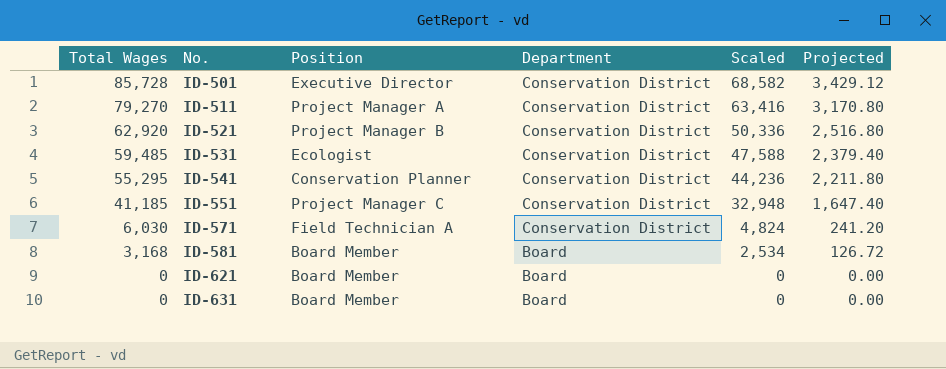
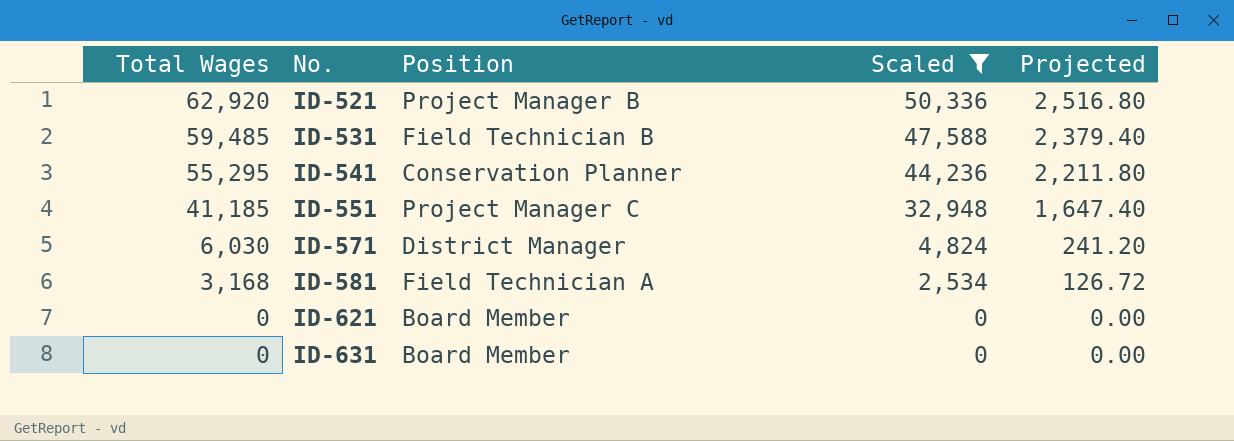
filter: none -> Scaled <= 50,336
column Department | position: 4 -> none
ID-531 | Position: Ecologist -> Field Technician B
ID-571 | Position: Field Technician A -> District Manager
ID-581 | Position: Board Member -> Field Technician A

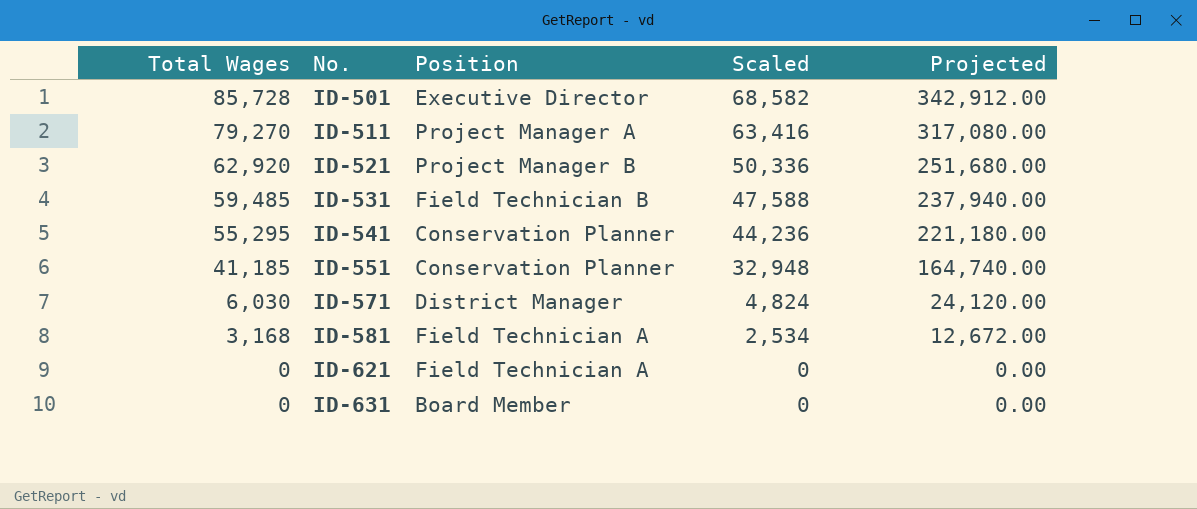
filter: Scaled <= 50,336 -> none
column Projected | formula: [Total Wages] * 0.04 -> [Total Wages] * 4
ID-551 | Position: Project Manager C -> Conservation Planner
ID-621 | Position: Board Member -> Field Technician A

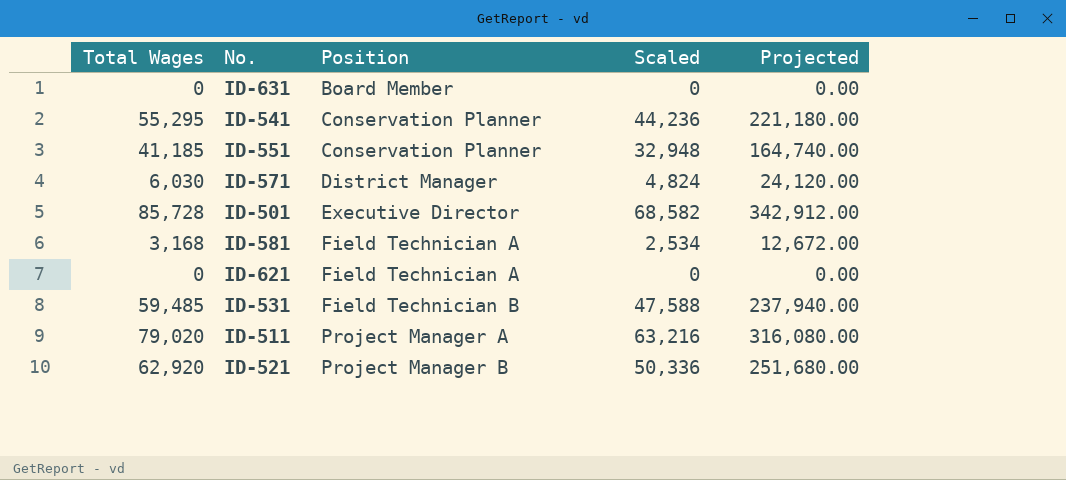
row order: Total Wages descending -> Position ascending
ID-511 | Total Wages: 79,270 -> 79,020
ID-511 | Scaled: 63,416 -> 63,216
ID-511 | Projected: 317,080.00 -> 316,080.00

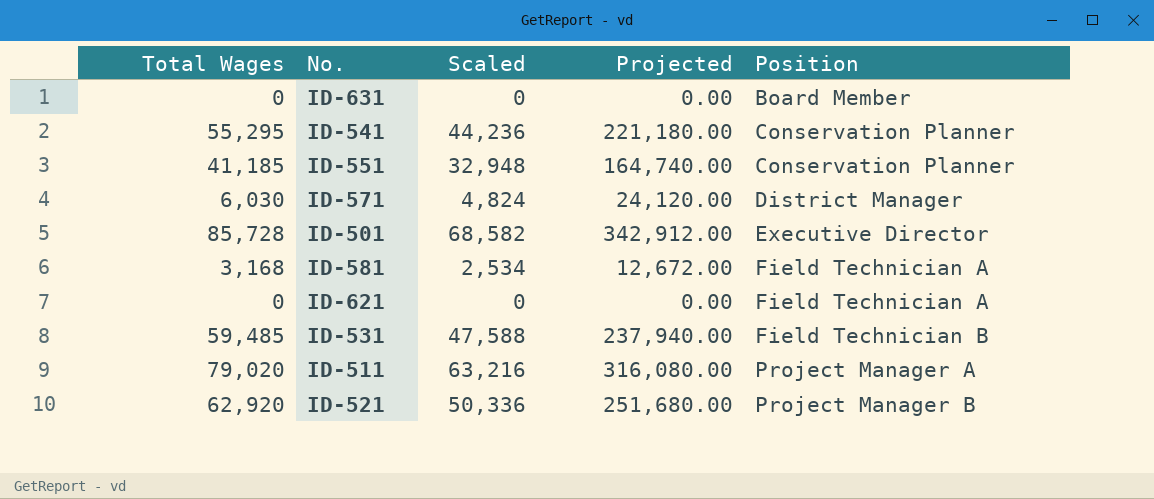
column Position | position: 3 -> 5

